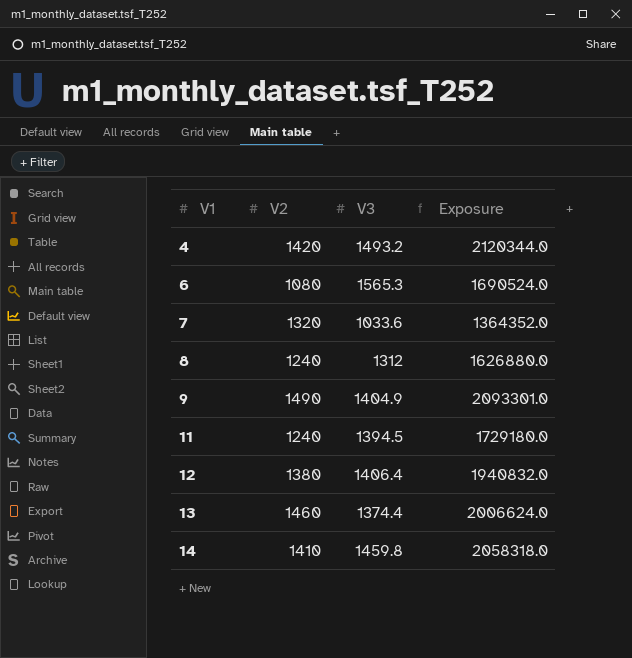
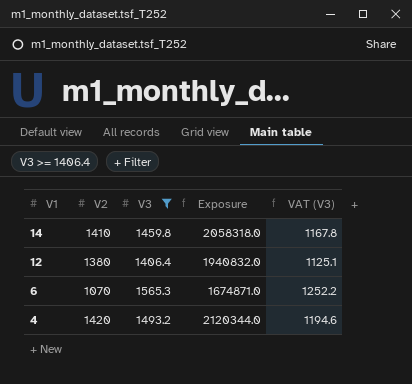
filter: none -> V3 >= 1406.4
row order: V1 ascending -> V1 descending
column VAT (V3) | formula: none -> [V3] * 0.8
6 | V2: 1080 -> 1070
6 | Exposure: 1690524.0 -> 1674871.0

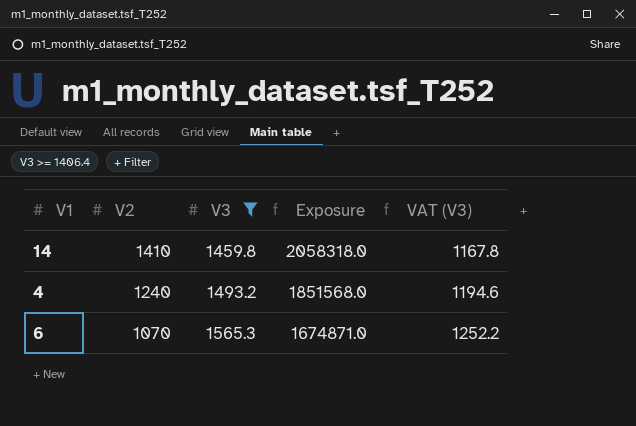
row order: V1 descending -> V2 descending
row 12: 1380 | 1406.4 | 1940832.0 | 1125.1 -> none
4 | V2: 1420 -> 1240
4 | Exposure: 2120344.0 -> 1851568.0

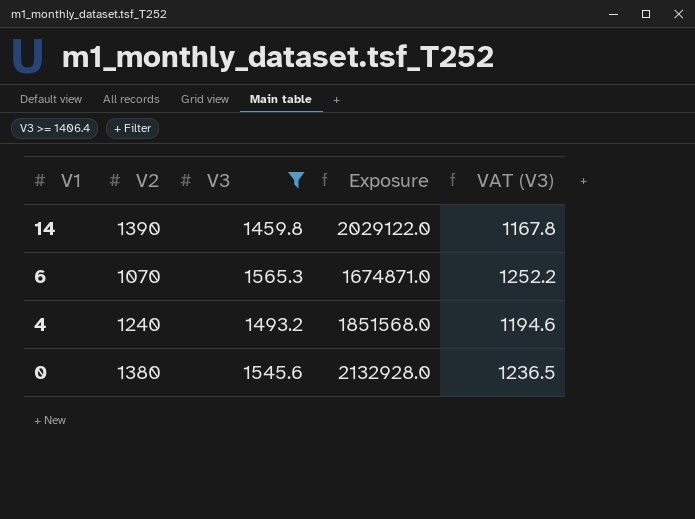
row order: V2 descending -> V1 descending
14 | V2: 1410 -> 1390
14 | Exposure: 2058318.0 -> 2029122.0
row 0: none -> 1380 | 1545.6 | 2132928.0 | 1236.5

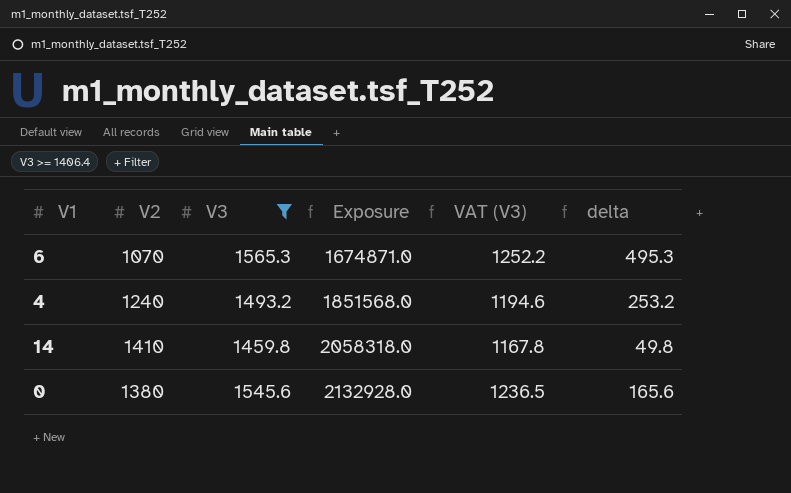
row order: V1 descending -> Exposure ascending
column delta | formula: none -> [V3] - [V2]
14 | V2: 1390 -> 1410
14 | Exposure: 2029122.0 -> 2058318.0

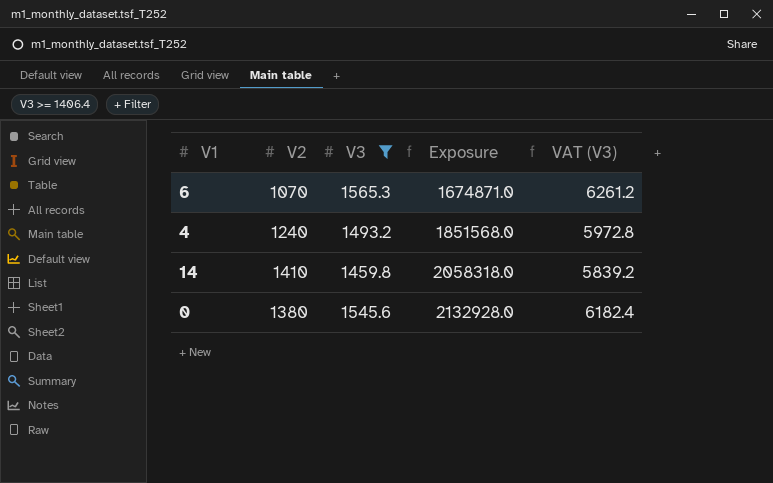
column delta | formula: [V3] - [V2] -> none
column VAT (V3) | formula: [V3] * 0.8 -> [V3] * 4

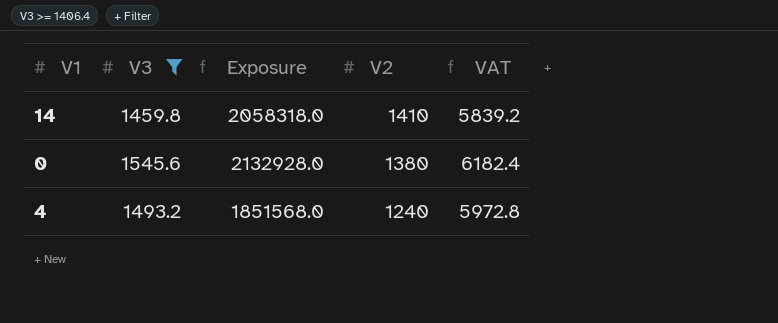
row order: Exposure ascending -> V2 descending
column V2 | position: 2 -> 4
column name: VAT (V3) -> VAT
row 6: 1070 | 1565.3 | 1674871.0 | 6261.2 -> none

